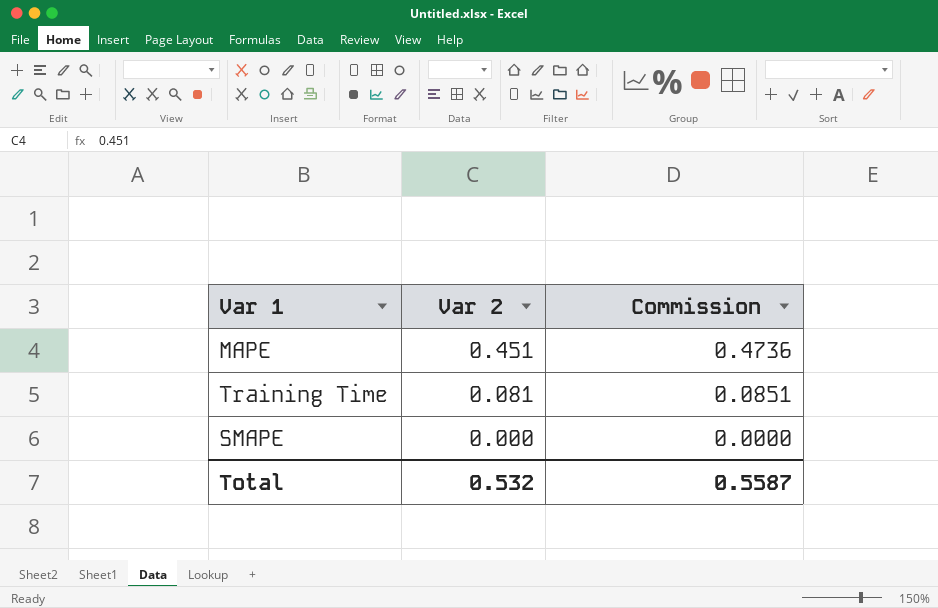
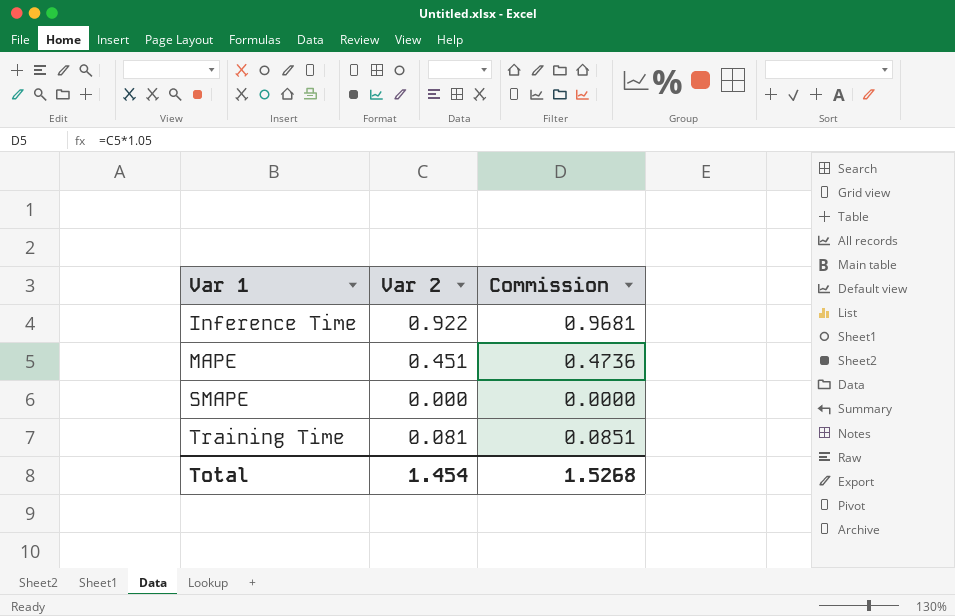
row order: Var 2 descending -> Var 1 ascending
row Inference Time: none -> 0.922 | 0.9681
Total | Var 2: 0.532 -> 1.454
Total | Commission: 0.5587 -> 1.5268

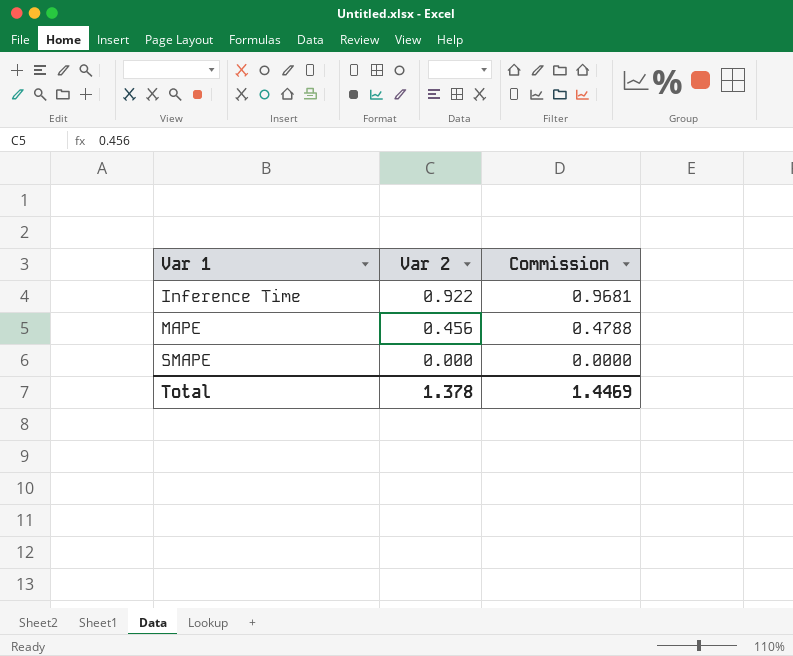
row Training Time: 0.081 | 0.0851 -> none
MAPE | Var 2: 0.451 -> 0.456
MAPE | Commission: 0.4736 -> 0.4788
Total | Var 2: 1.454 -> 1.378
Total | Commission: 1.5268 -> 1.4469

